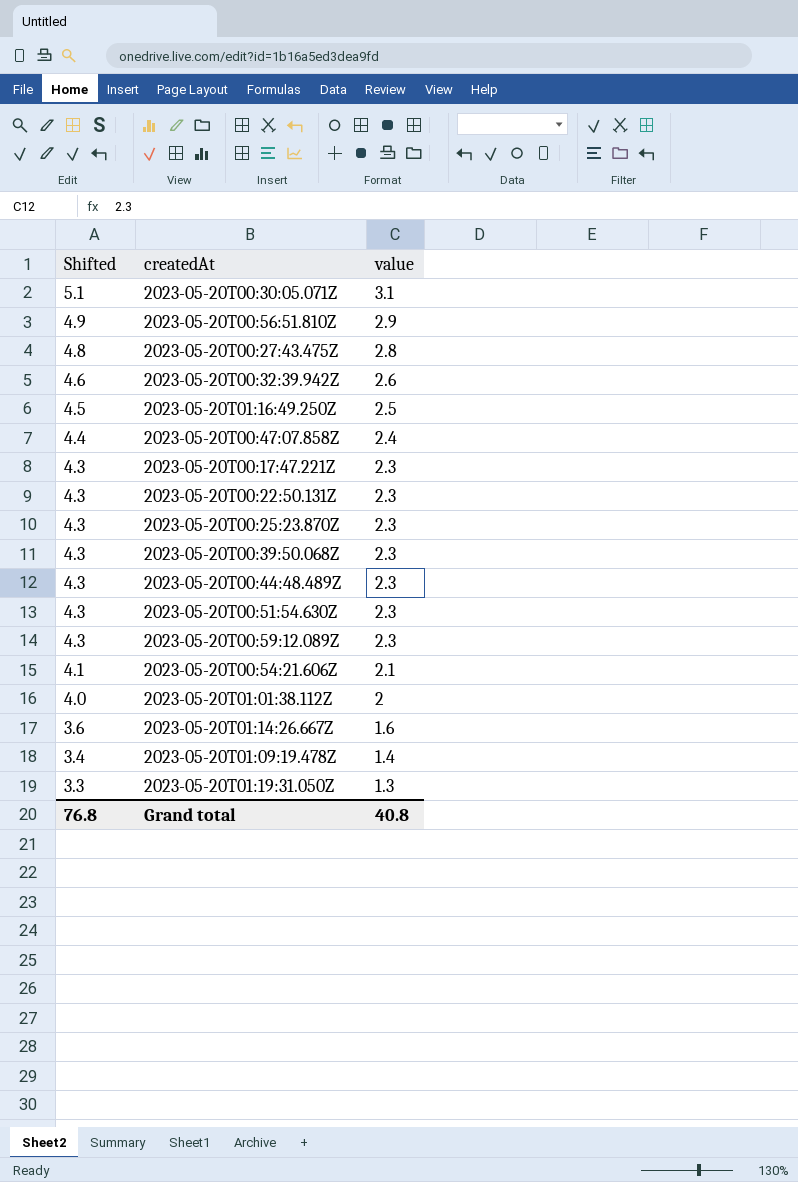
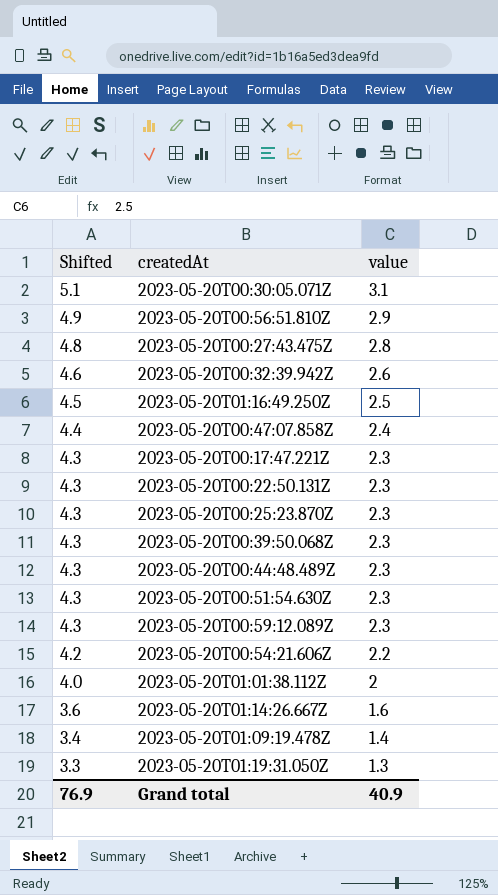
2023-05-20T00:54:21.606Z | Shifted: 4.1 -> 4.2
2023-05-20T00:54:21.606Z | value: 2.1 -> 2.2
Grand total | Shifted: 76.8 -> 76.9
Grand total | value: 40.8 -> 40.9

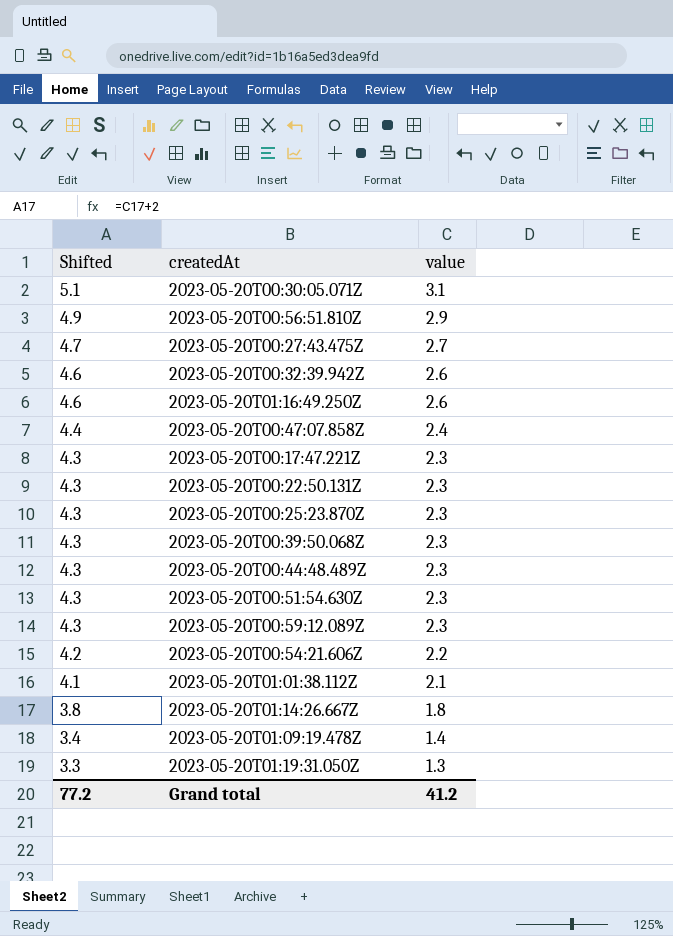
2023-05-20T00:27:43.475Z | Shifted: 4.8 -> 4.7
2023-05-20T00:27:43.475Z | value: 2.8 -> 2.7
2023-05-20T01:16:49.250Z | Shifted: 4.5 -> 4.6
2023-05-20T01:16:49.250Z | value: 2.5 -> 2.6
2023-05-20T01:01:38.112Z | Shifted: 4.0 -> 4.1
2023-05-20T01:01:38.112Z | value: 2 -> 2.1
2023-05-20T01:14:26.667Z | Shifted: 3.6 -> 3.8
2023-05-20T01:14:26.667Z | value: 1.6 -> 1.8
Grand total | Shifted: 76.9 -> 77.2
Grand total | value: 40.9 -> 41.2

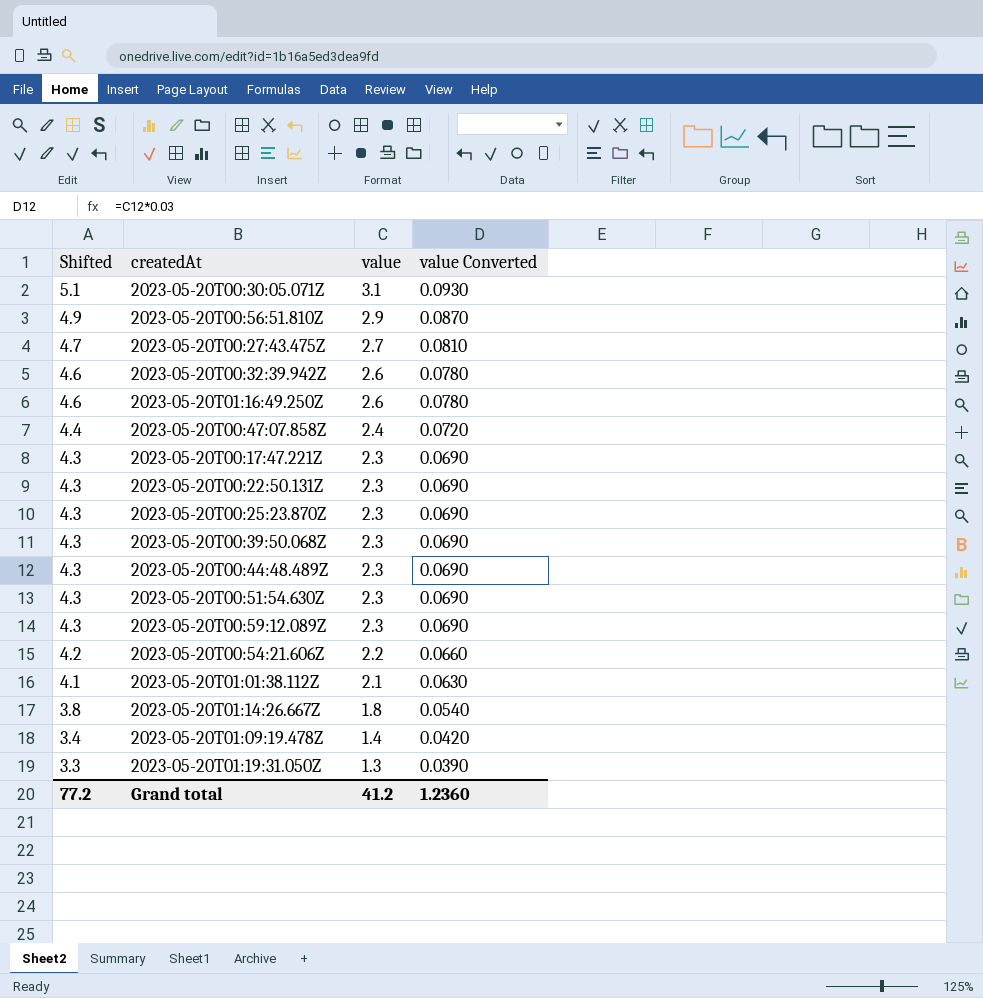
column value Converted | formula: none -> [value] * 0.03

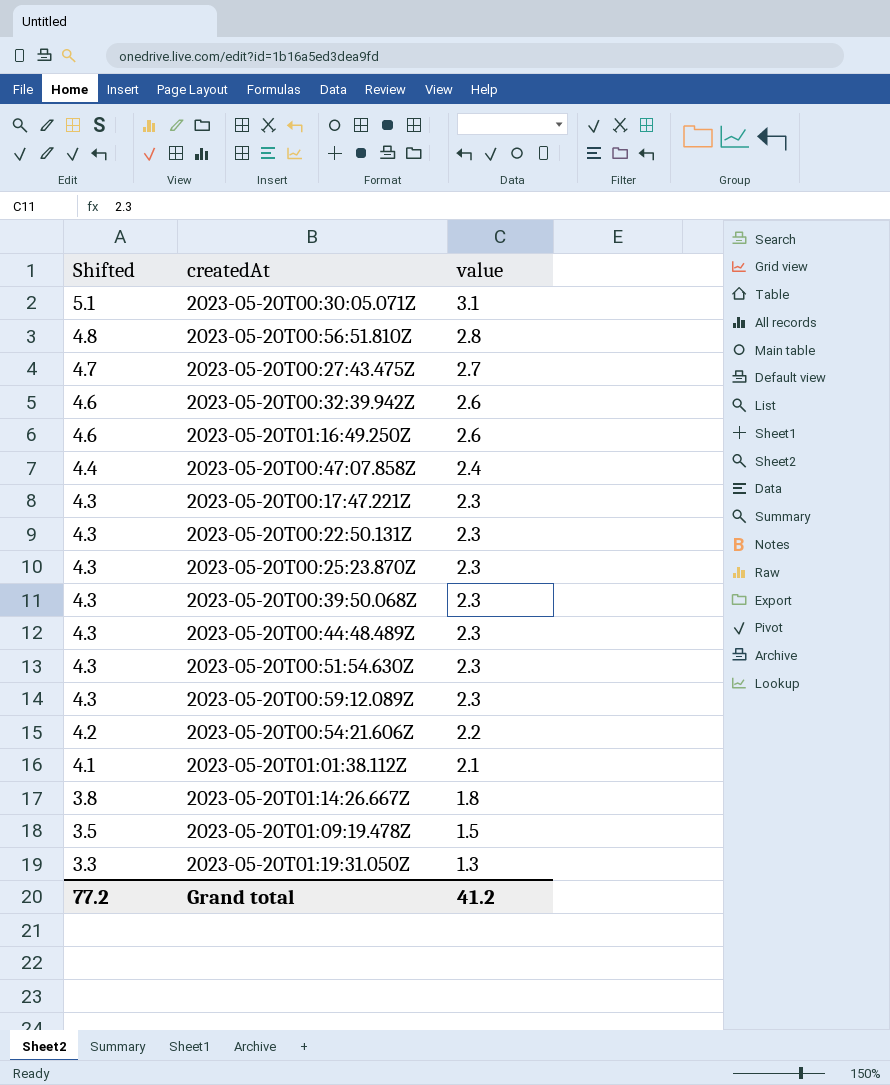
column value Converted | formula: [value] * 0.03 -> none
2023-05-20T00:56:51.810Z | Shifted: 4.9 -> 4.8
2023-05-20T00:56:51.810Z | value: 2.9 -> 2.8
2023-05-20T01:09:19.478Z | Shifted: 3.4 -> 3.5
2023-05-20T01:09:19.478Z | value: 1.4 -> 1.5

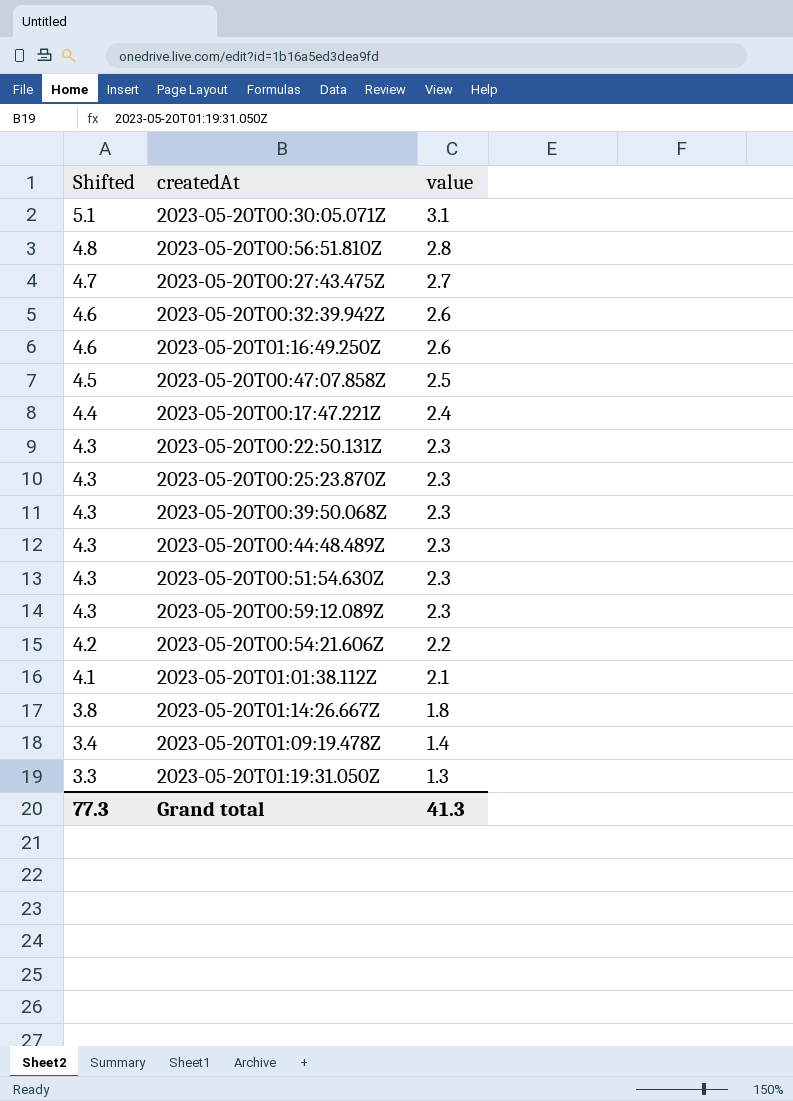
2023-05-20T00:47:07.858Z | Shifted: 4.4 -> 4.5
2023-05-20T00:47:07.858Z | value: 2.4 -> 2.5
2023-05-20T00:17:47.221Z | Shifted: 4.3 -> 4.4
2023-05-20T00:17:47.221Z | value: 2.3 -> 2.4
2023-05-20T01:09:19.478Z | Shifted: 3.5 -> 3.4
2023-05-20T01:09:19.478Z | value: 1.5 -> 1.4
Grand total | Shifted: 77.2 -> 77.3
Grand total | value: 41.2 -> 41.3

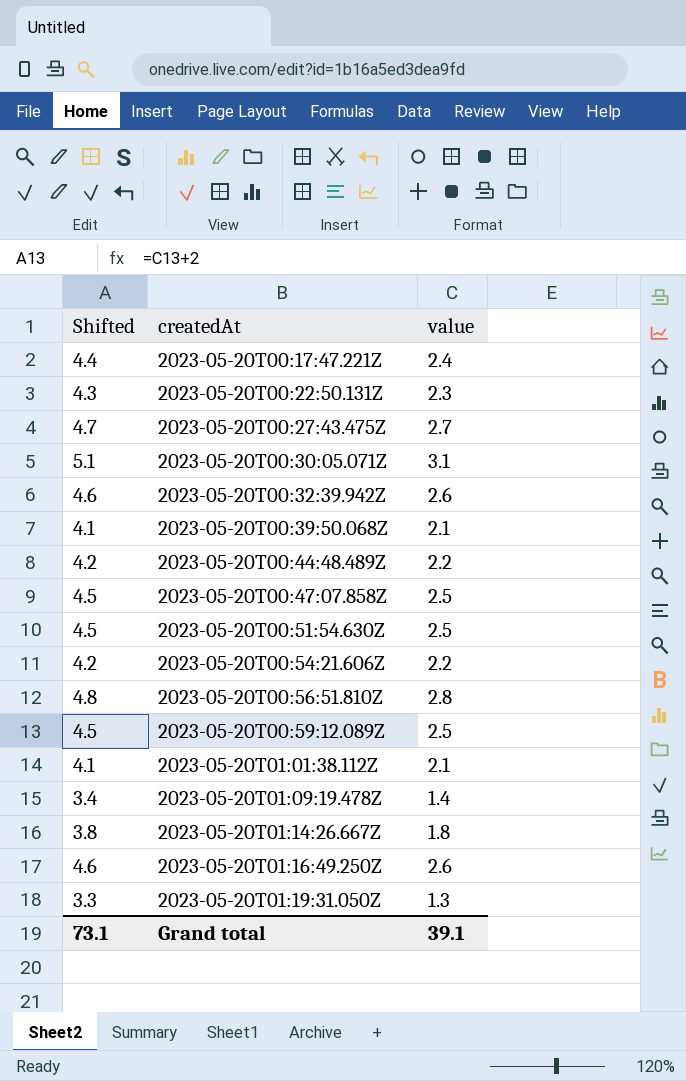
row order: Shifted descending -> createdAt ascending
row 2023-05-20T00:25:23.870Z: 4.3 | 2.3 -> none
2023-05-20T00:39:50.068Z | Shifted: 4.3 -> 4.1
2023-05-20T00:39:50.068Z | value: 2.3 -> 2.1
2023-05-20T00:44:48.489Z | Shifted: 4.3 -> 4.2
2023-05-20T00:44:48.489Z | value: 2.3 -> 2.2
2023-05-20T00:51:54.630Z | Shifted: 4.3 -> 4.5
2023-05-20T00:51:54.630Z | value: 2.3 -> 2.5
2023-05-20T00:59:12.089Z | Shifted: 4.3 -> 4.5
2023-05-20T00:59:12.089Z | value: 2.3 -> 2.5
Grand total | Shifted: 77.3 -> 73.1
Grand total | value: 41.3 -> 39.1

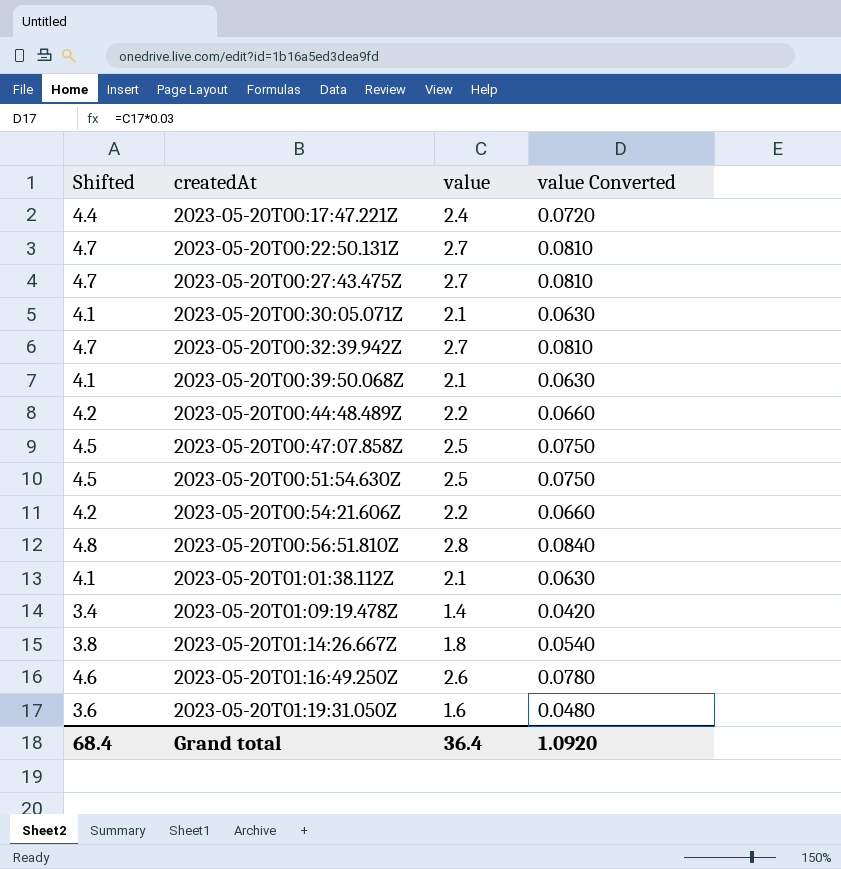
column value Converted | formula: none -> [value] * 0.03
row 2023-05-20T00:59:12.089Z: 4.5 | 2.5 -> none
2023-05-20T00:22:50.131Z | Shifted: 4.3 -> 4.7
2023-05-20T00:22:50.131Z | value: 2.3 -> 2.7
2023-05-20T00:30:05.071Z | Shifted: 5.1 -> 4.1
2023-05-20T00:30:05.071Z | value: 3.1 -> 2.1
2023-05-20T00:32:39.942Z | Shifted: 4.6 -> 4.7
2023-05-20T00:32:39.942Z | value: 2.6 -> 2.7
2023-05-20T01:19:31.050Z | Shifted: 3.3 -> 3.6
2023-05-20T01:19:31.050Z | value: 1.3 -> 1.6
Grand total | Shifted: 73.1 -> 68.4
Grand total | value: 39.1 -> 36.4

